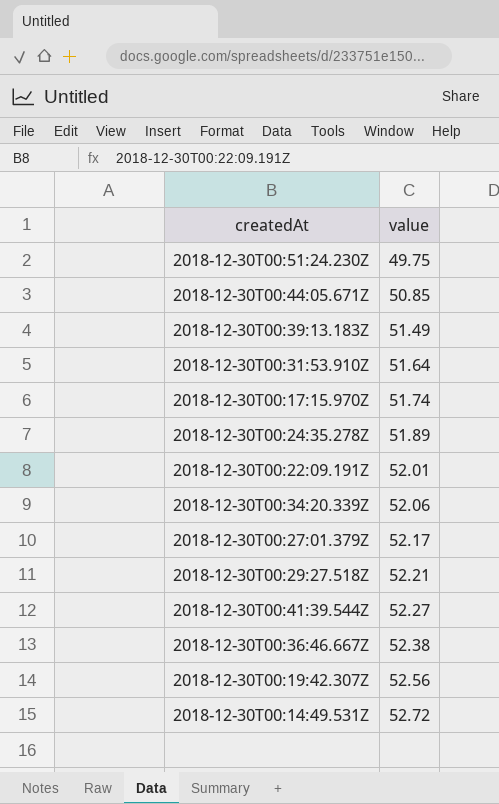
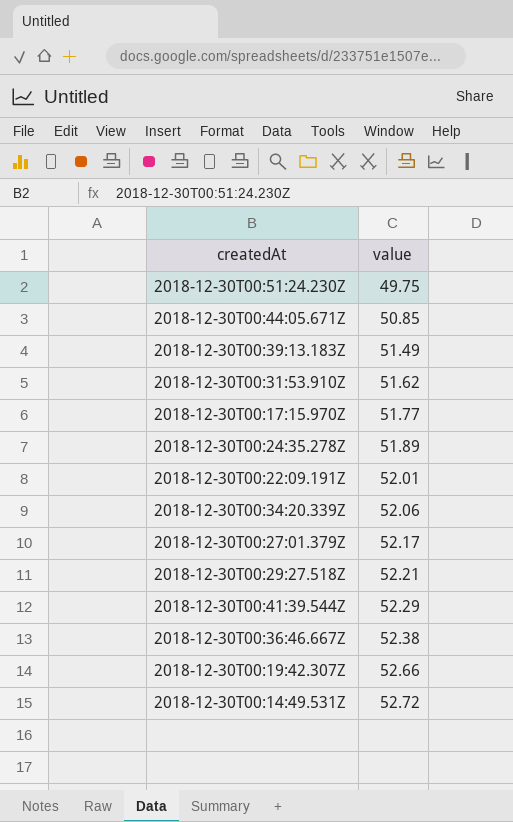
2018-12-30T00:31:53.910Z | value: 51.64 -> 51.62
2018-12-30T00:17:15.970Z | value: 51.74 -> 51.77
2018-12-30T00:41:39.544Z | value: 52.27 -> 52.29
2018-12-30T00:19:42.307Z | value: 52.56 -> 52.66

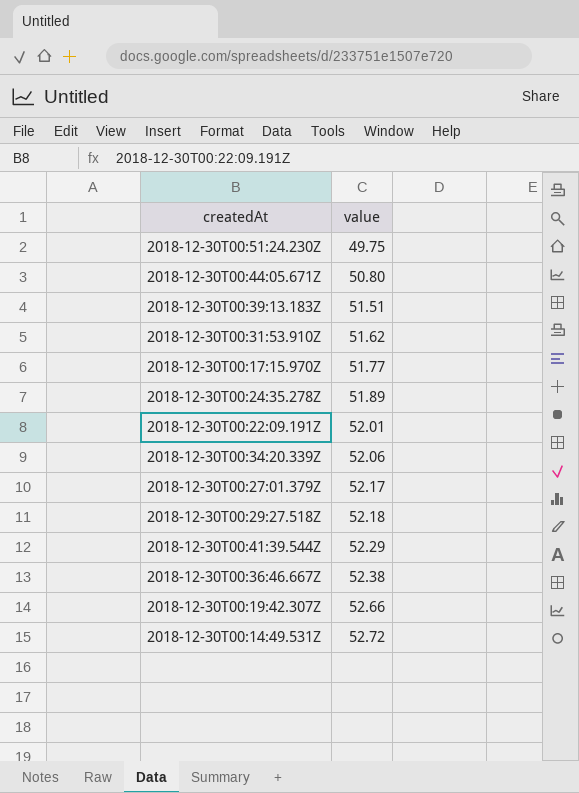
2018-12-30T00:44:05.671Z | value: 50.85 -> 50.80
2018-12-30T00:39:13.183Z | value: 51.49 -> 51.51
2018-12-30T00:29:27.518Z | value: 52.21 -> 52.18

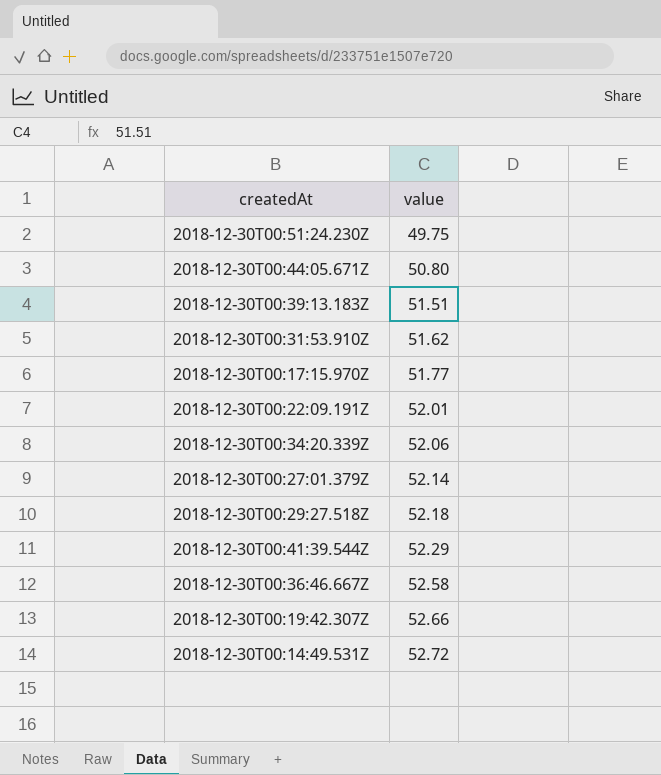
row 2018-12-30T00:24:35.278Z: 51.89 -> none
2018-12-30T00:27:01.379Z | value: 52.17 -> 52.14
2018-12-30T00:36:46.667Z | value: 52.38 -> 52.58

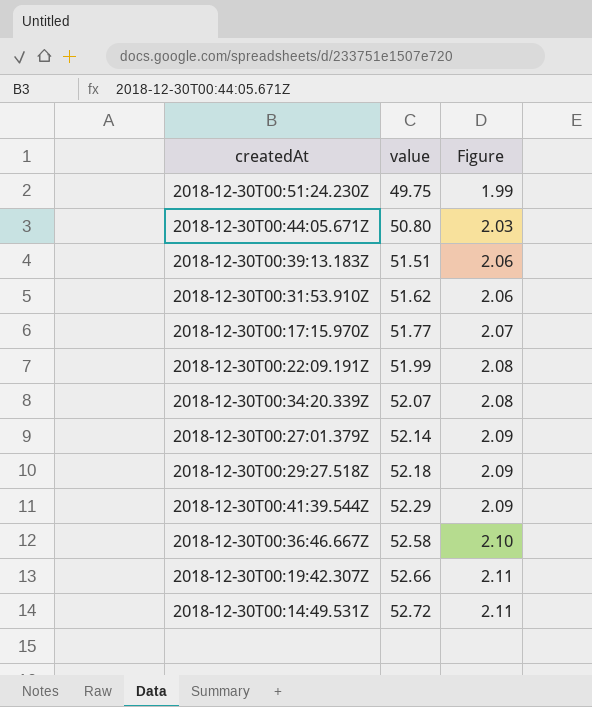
column Figure | formula: none -> [value] * 0.04
2018-12-30T00:22:09.191Z | value: 52.01 -> 51.99
2018-12-30T00:34:20.339Z | value: 52.06 -> 52.07

